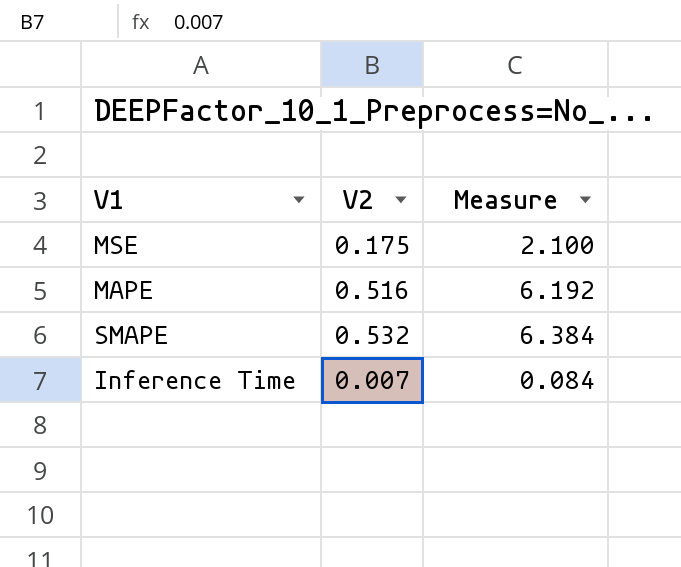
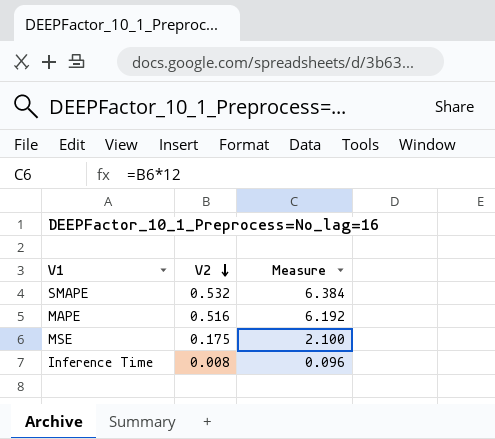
row order: none -> V2 descending
Inference Time | V2: 0.007 -> 0.008
Inference Time | Measure: 0.084 -> 0.096

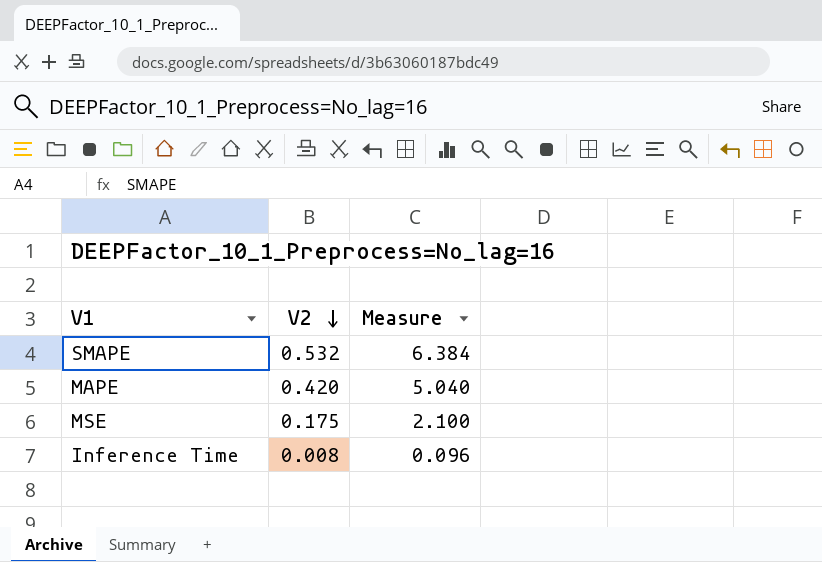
MAPE | V2: 0.516 -> 0.420
MAPE | Measure: 6.192 -> 5.040

